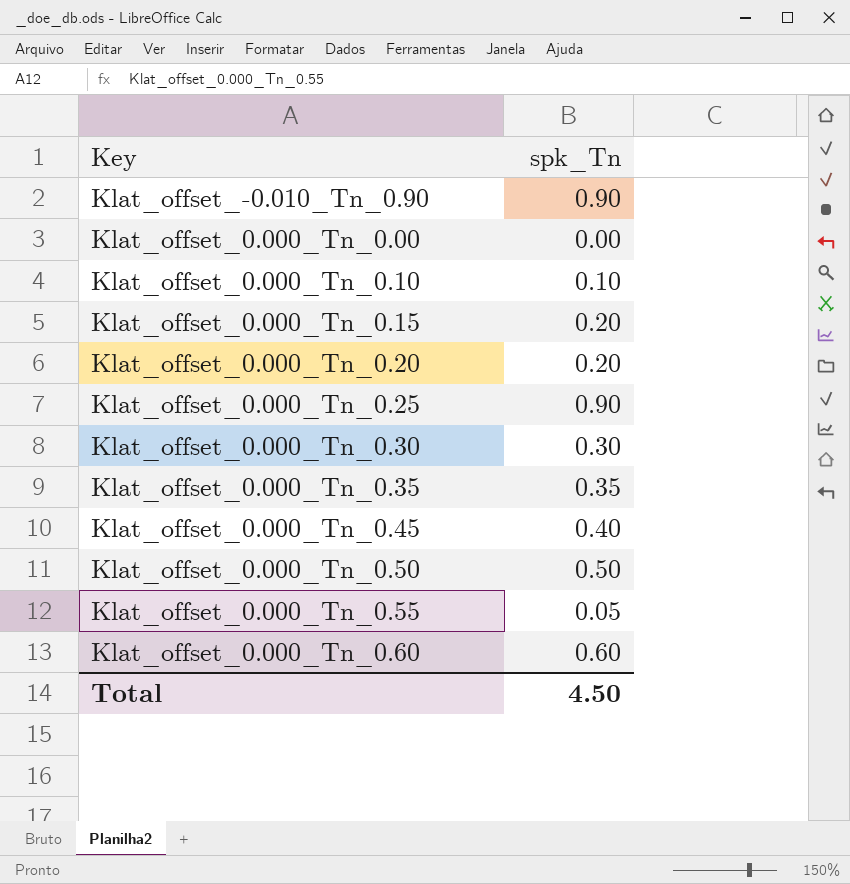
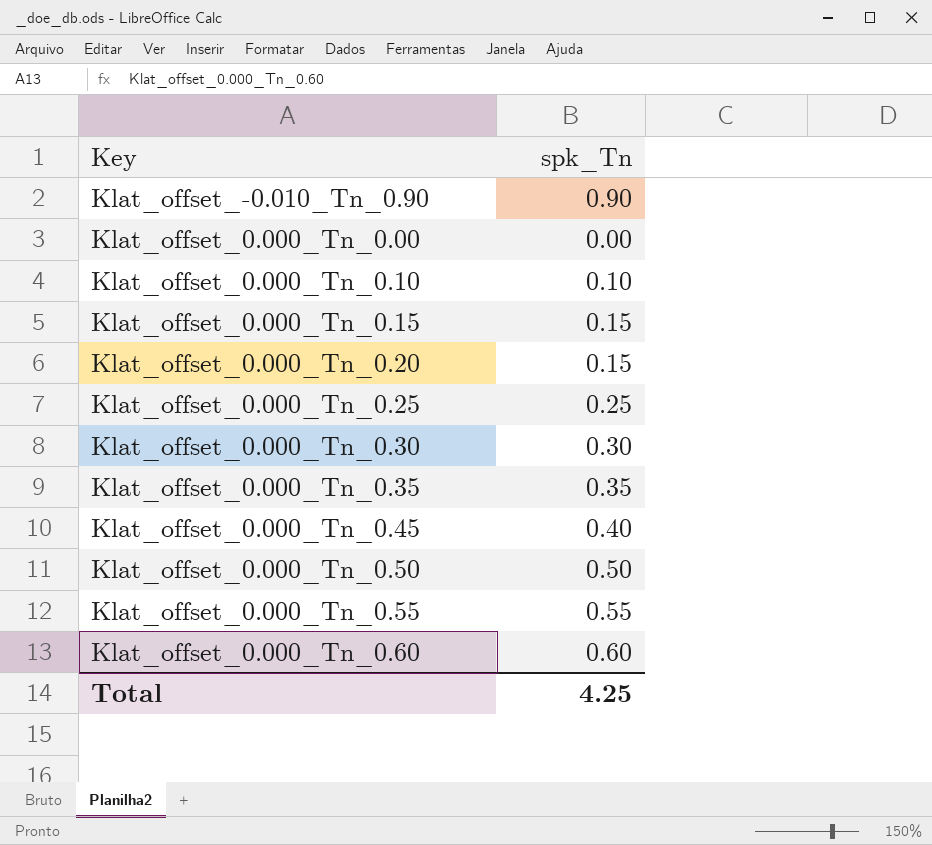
Klat_offset_0.000_Tn_0.15 | spk_Tn: 0.20 -> 0.15
Klat_offset_0.000_Tn_0.20 | spk_Tn: 0.20 -> 0.15
Klat_offset_0.000_Tn_0.25 | spk_Tn: 0.90 -> 0.25
Klat_offset_0.000_Tn_0.55 | spk_Tn: 0.05 -> 0.55
Total | spk_Tn: 4.50 -> 4.25

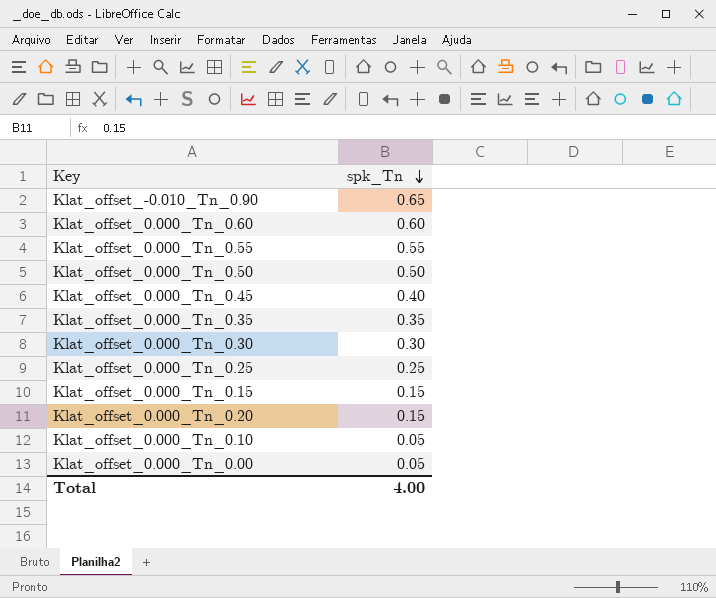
row order: none -> spk_Tn descending
Klat_offset_-0.010_Tn_0.90 | spk_Tn: 0.90 -> 0.65
Klat_offset_0.000_Tn_0.10 | spk_Tn: 0.10 -> 0.05
Klat_offset_0.000_Tn_0.00 | spk_Tn: 0.00 -> 0.05
Total | spk_Tn: 4.25 -> 4.00

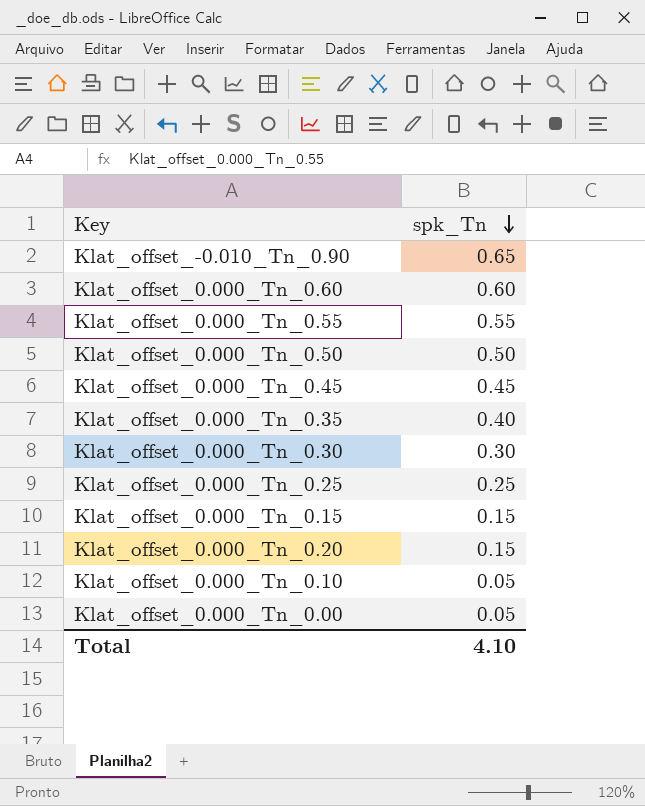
Klat_offset_0.000_Tn_0.45 | spk_Tn: 0.40 -> 0.45
Klat_offset_0.000_Tn_0.35 | spk_Tn: 0.35 -> 0.40
Total | spk_Tn: 4.00 -> 4.10

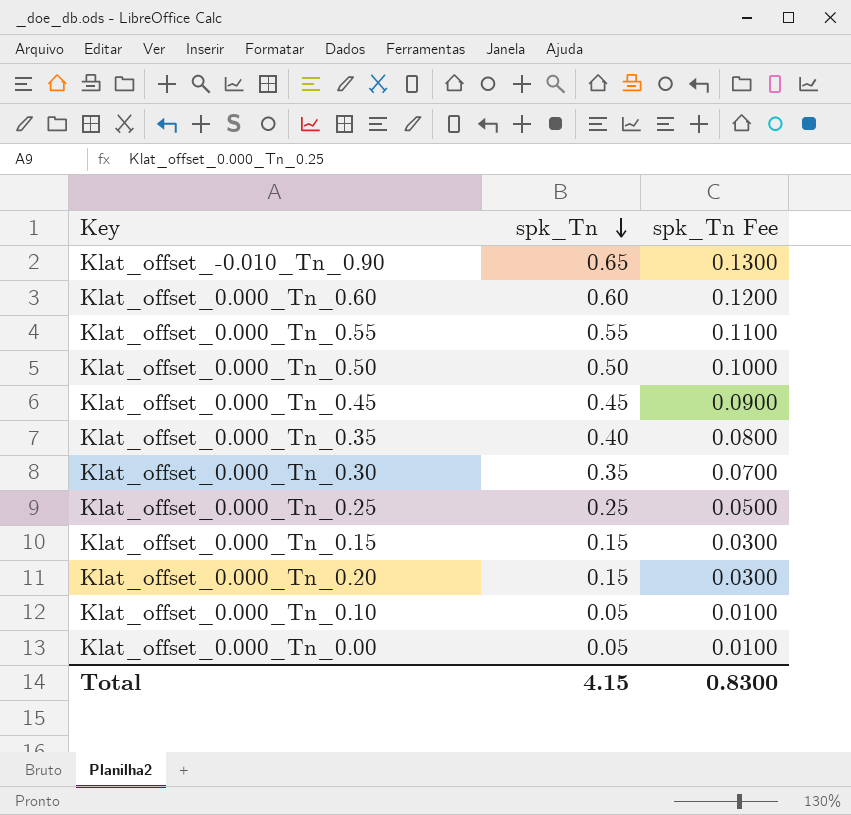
column spk_Tn Fee | formula: none -> [spk_Tn] * 0.2
Klat_offset_0.000_Tn_0.30 | spk_Tn: 0.30 -> 0.35
Total | spk_Tn: 4.10 -> 4.15

